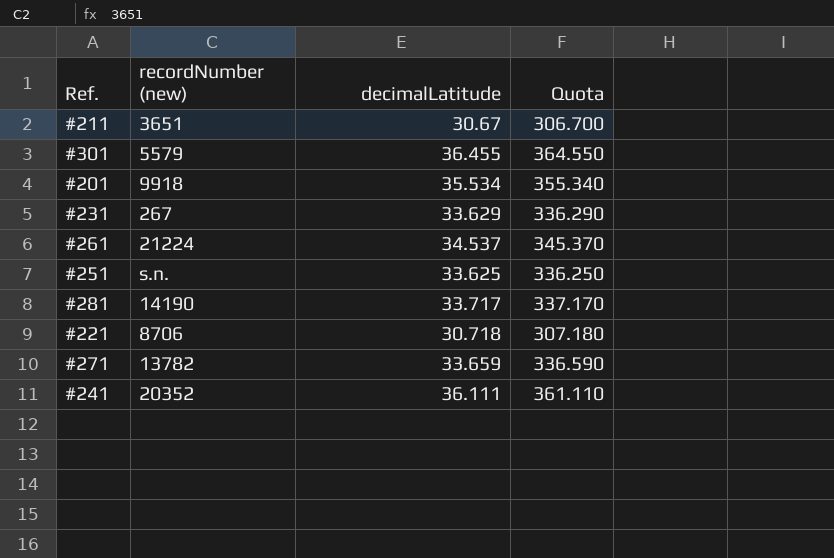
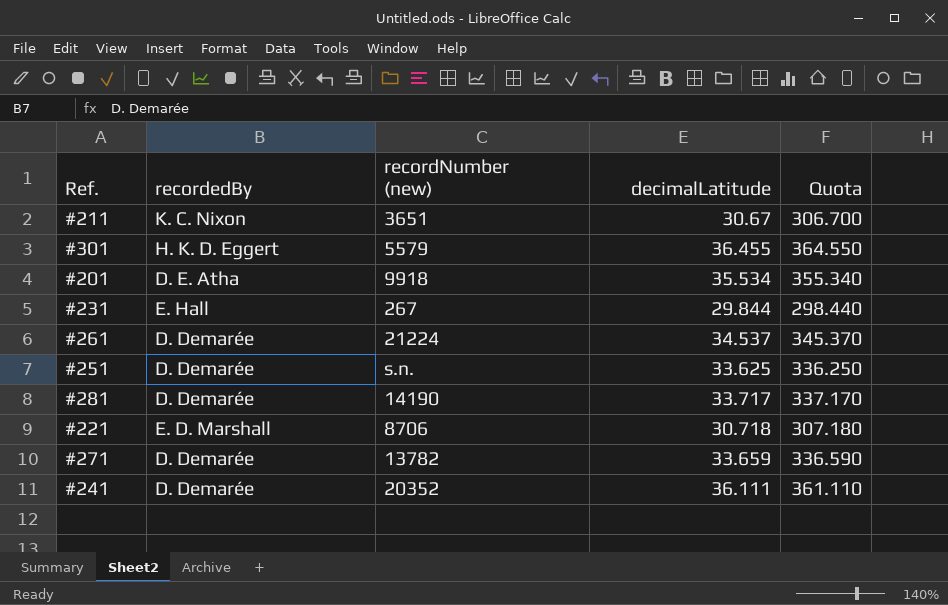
column recordedBy | position: none -> 2
#231 | decimalLatitude: 33.629 -> 29.844
#231 | Quota: 336.290 -> 298.440

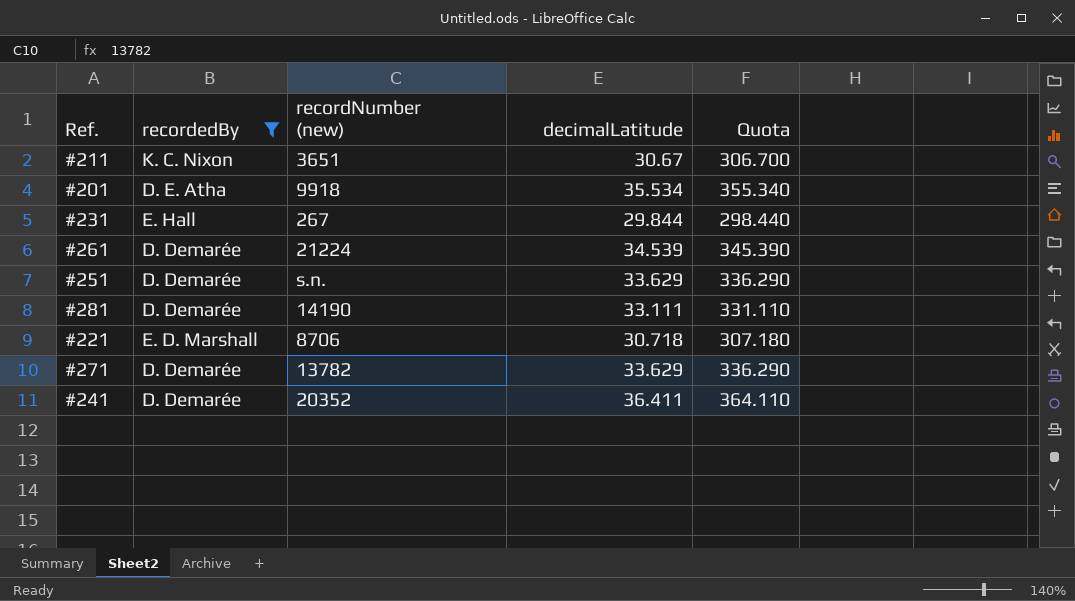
filter: none -> recordedBy != H. K. D. Eggert
#261 | decimalLatitude: 34.537 -> 34.539
#261 | Quota: 345.370 -> 345.390
#251 | decimalLatitude: 33.625 -> 33.629
#251 | Quota: 336.250 -> 336.290
#281 | decimalLatitude: 33.717 -> 33.111
#281 | Quota: 337.170 -> 331.110
#271 | decimalLatitude: 33.659 -> 33.629
#271 | Quota: 336.590 -> 336.290
#241 | decimalLatitude: 36.111 -> 36.411
#241 | Quota: 361.110 -> 364.110

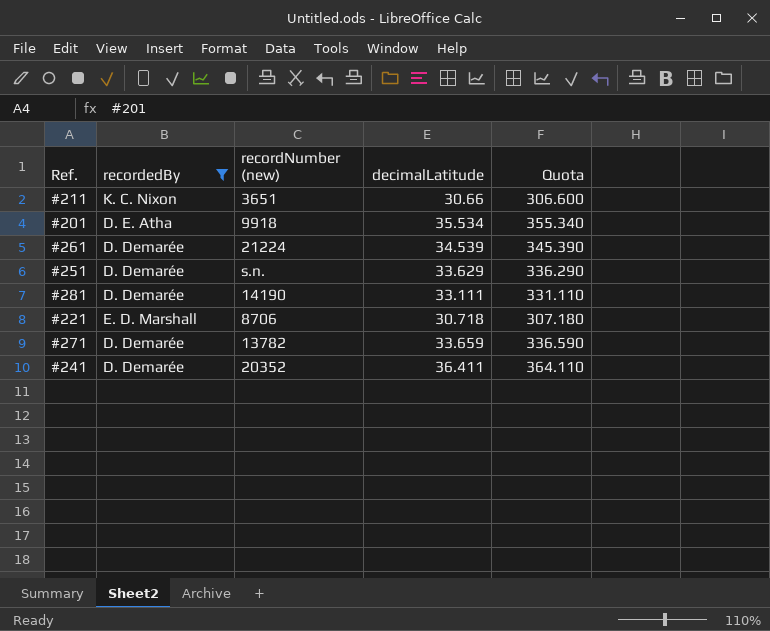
row #231: E. Hall | 267 | 29.844 | 298.440 -> none
#211 | decimalLatitude: 30.67 -> 30.66
#211 | Quota: 306.700 -> 306.600
#271 | decimalLatitude: 33.629 -> 33.659
#271 | Quota: 336.290 -> 336.590

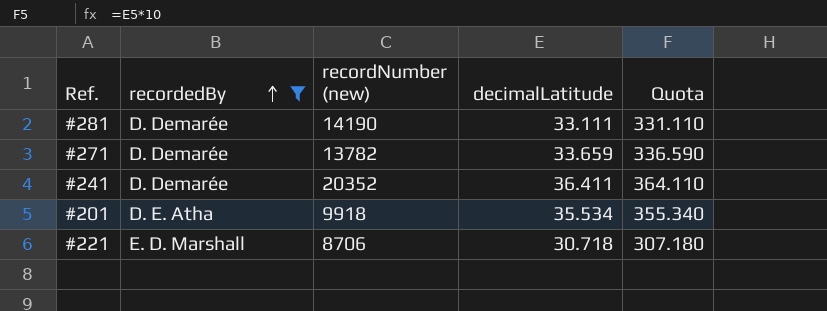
row order: none -> recordedBy ascending
row #211: K. C. Nixon | 3651 | 30.66 | 306.600 -> none
row #261: D. Demarée | 21224 | 34.539 | 345.390 -> none
row #251: D. Demarée | s.n. | 33.629 | 336.290 -> none

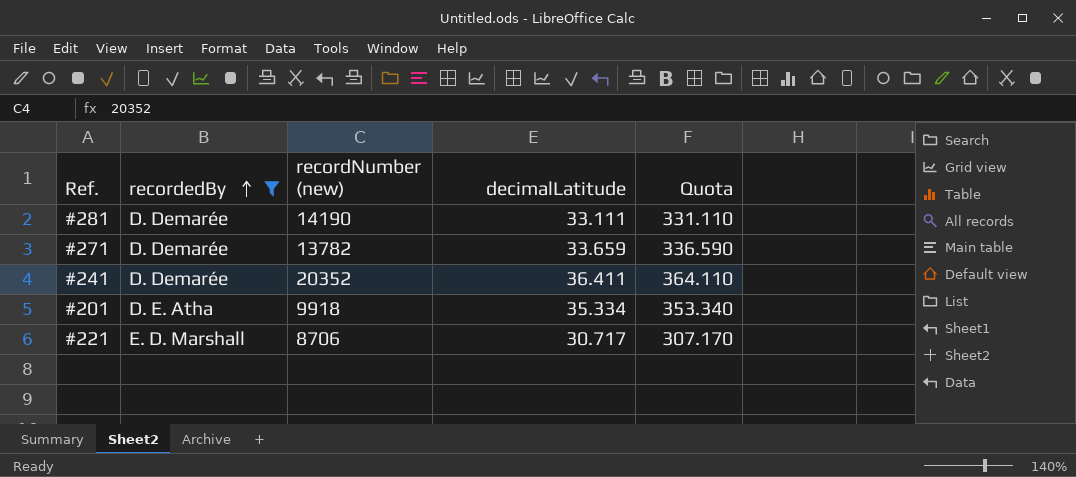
#201 | decimalLatitude: 35.534 -> 35.334
#201 | Quota: 355.340 -> 353.340
#221 | decimalLatitude: 30.718 -> 30.717
#221 | Quota: 307.180 -> 307.170

